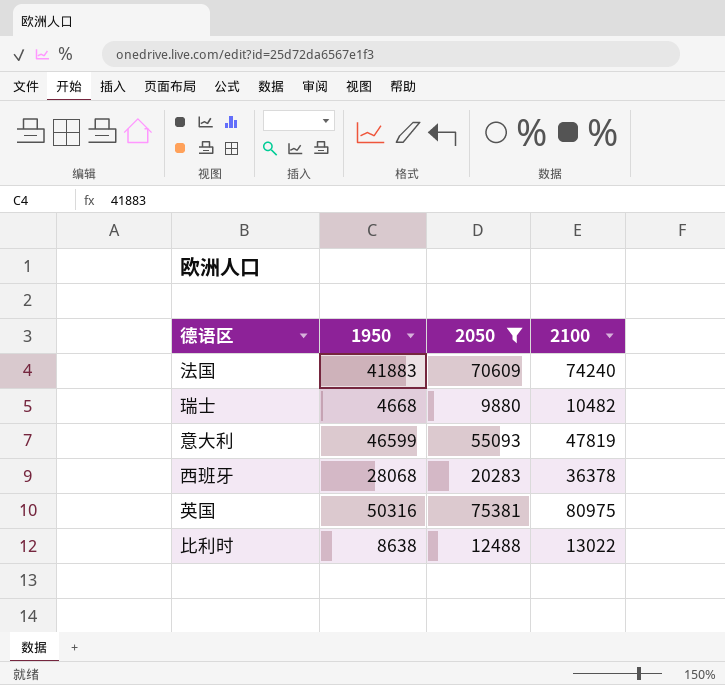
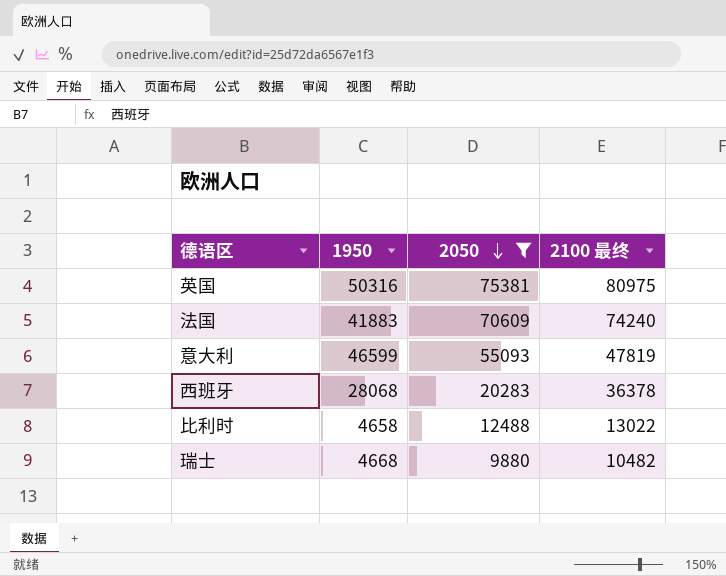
row order: none -> 2050 descending
column name: 2100 -> 2100 最终
比利时 | 1950: 8638 -> 4658

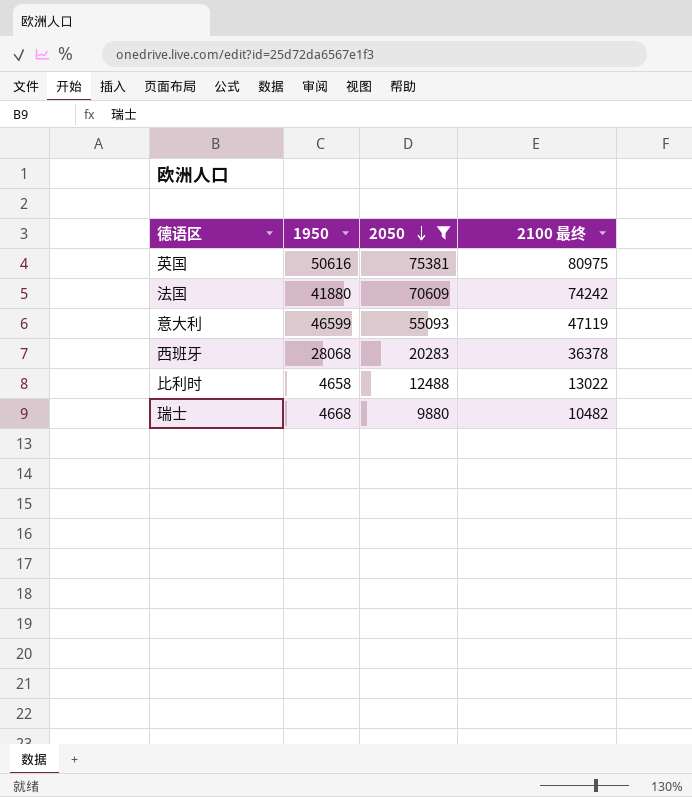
英国 | 1950: 50316 -> 50616
法国 | 1950: 41883 -> 41880
法国 | 2100 最终: 74240 -> 74242
意大利 | 2100 最终: 47819 -> 47119

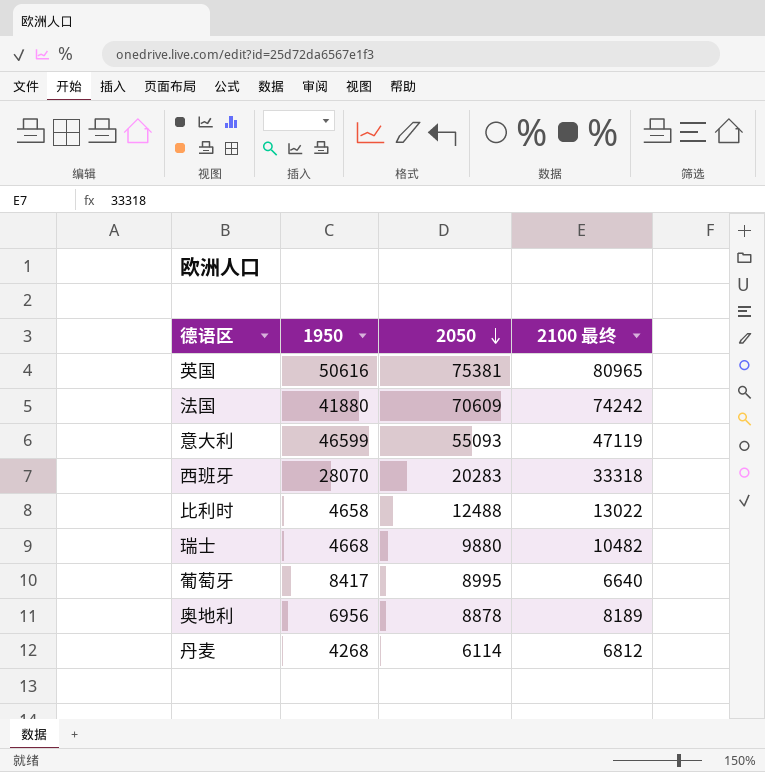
filter: 2050 >= 9880 -> none
英国 | 2100 最终: 80975 -> 80965
西班牙 | 1950: 28068 -> 28070
西班牙 | 2100 最终: 36378 -> 33318

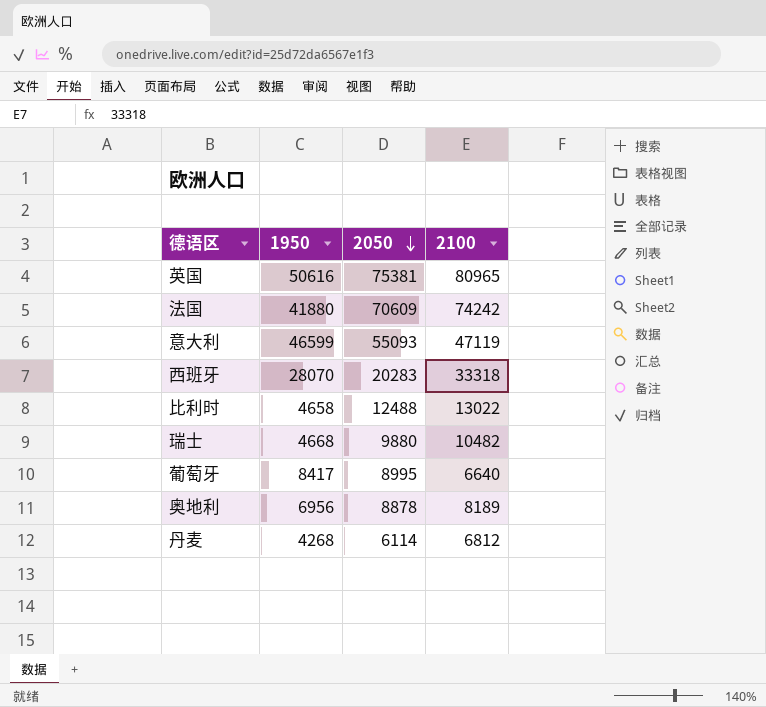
column name: 2100 最终 -> 2100

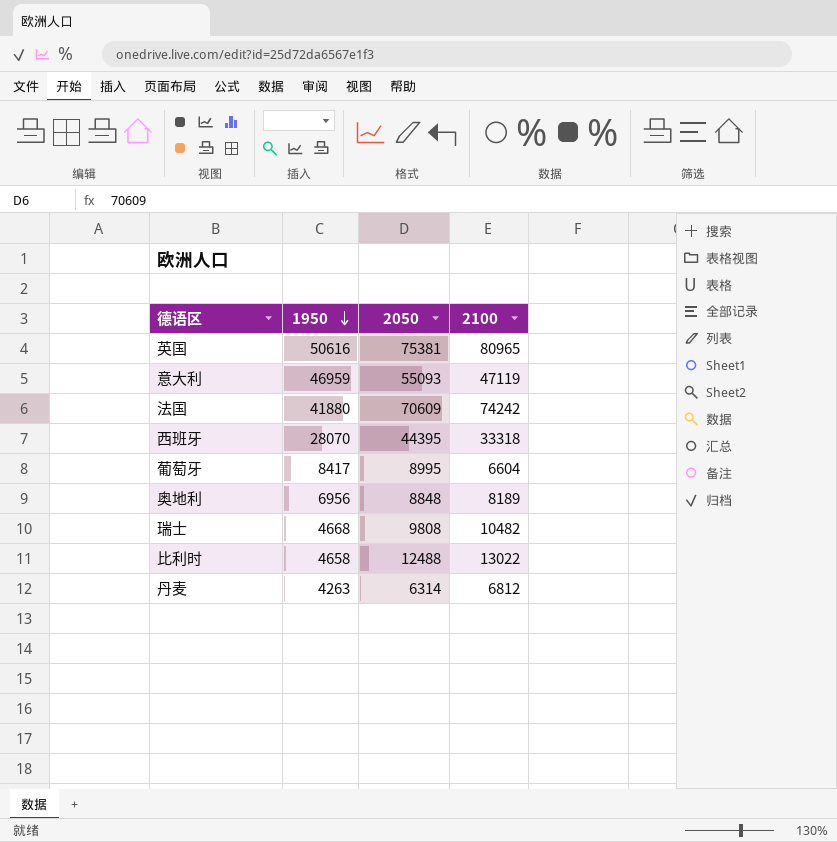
row order: 2050 descending -> 1950 descending
意大利 | 1950: 46599 -> 46959
西班牙 | 2050: 20283 -> 44395
葡萄牙 | 2100: 6640 -> 6604
奥地利 | 2050: 8878 -> 8848
瑞士 | 2050: 9880 -> 9808
丹麦 | 1950: 4268 -> 4263
丹麦 | 2050: 6114 -> 6314

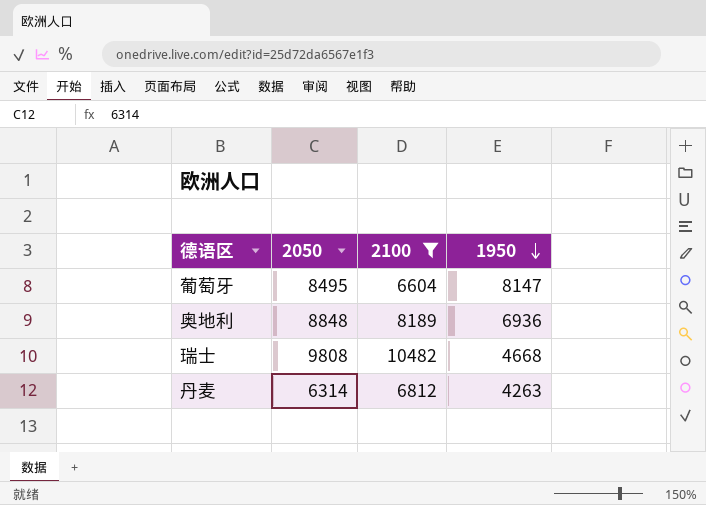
filter: none -> 2100 <= 10482
column 1950 | position: 2 -> 4
葡萄牙 | 2050: 8995 -> 8495
葡萄牙 | 1950: 8417 -> 8147
奥地利 | 1950: 6956 -> 6936

